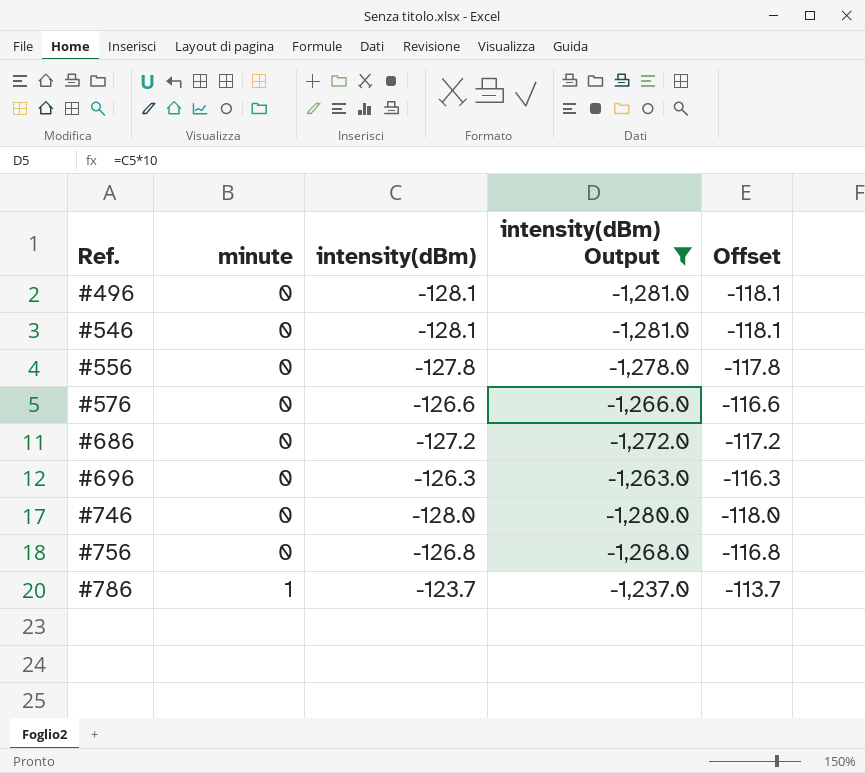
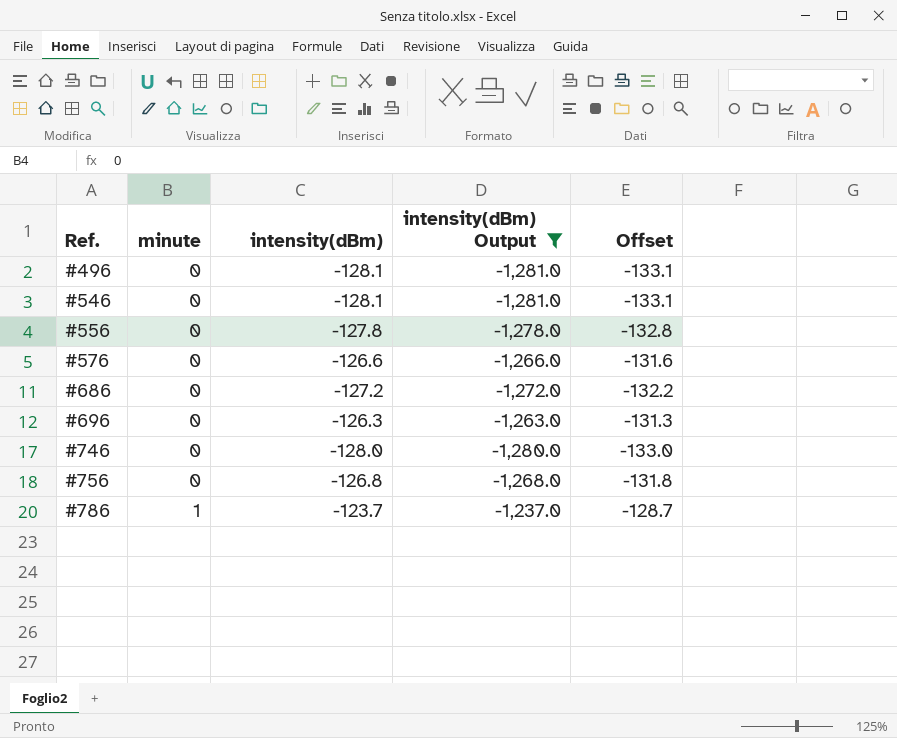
column Offset | formula: [intensity(dBm)] + 10 -> [intensity(dBm)] - 5

